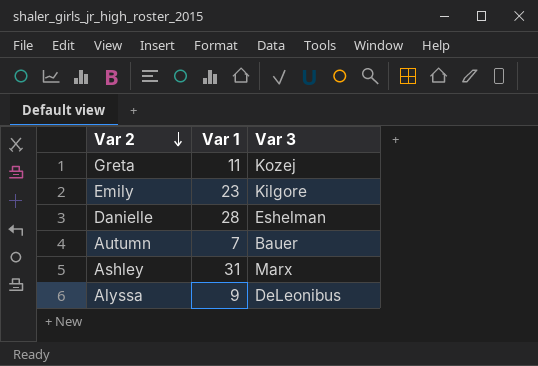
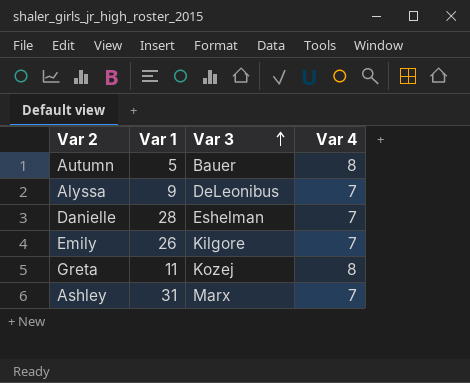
row order: Var 2 descending -> Var 3 ascending
column Var 4 | position: none -> 4
Autumn | Var 1: 7 -> 5
Emily | Var 1: 23 -> 26

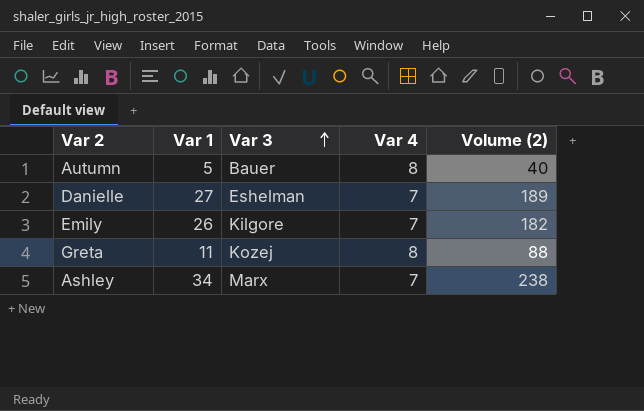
column Volume (2) | formula: none -> [Var 1] * [Var 4]
row Alyssa: 9 | DeLeonibus | 7 -> none
Danielle | Var 1: 28 -> 27
Ashley | Var 1: 31 -> 34

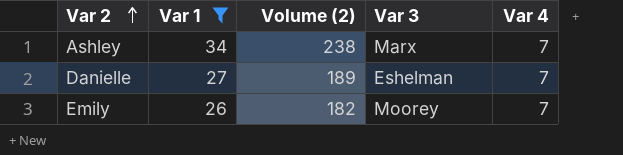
filter: none -> Var 1 >= 26
row order: Var 3 ascending -> Var 2 ascending
column Volume (2) | position: 5 -> 3
Emily | Var 3: Kilgore -> Moorey

